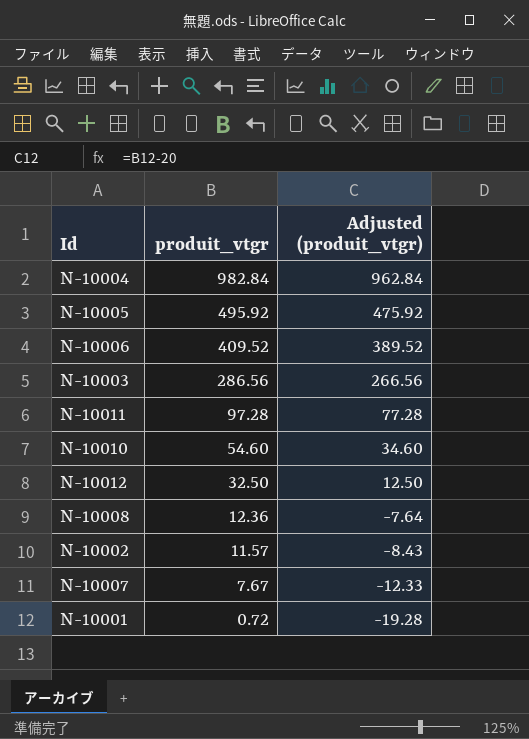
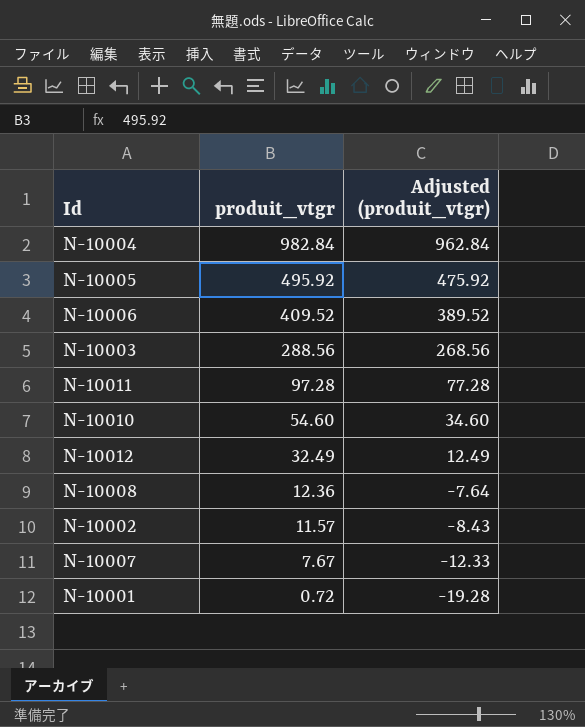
N-10003 | produit_vtgr: 286.56 -> 288.56
N-10003 | Adjusted (produit_vtgr): 266.56 -> 268.56
N-10012 | produit_vtgr: 32.50 -> 32.49
N-10012 | Adjusted (produit_vtgr): 12.50 -> 12.49

